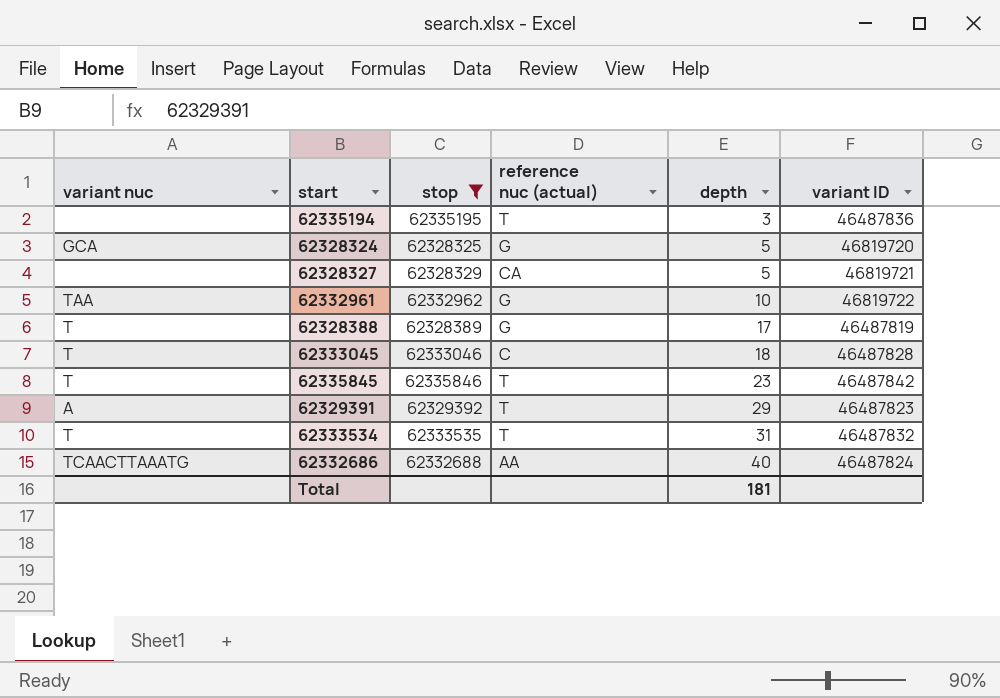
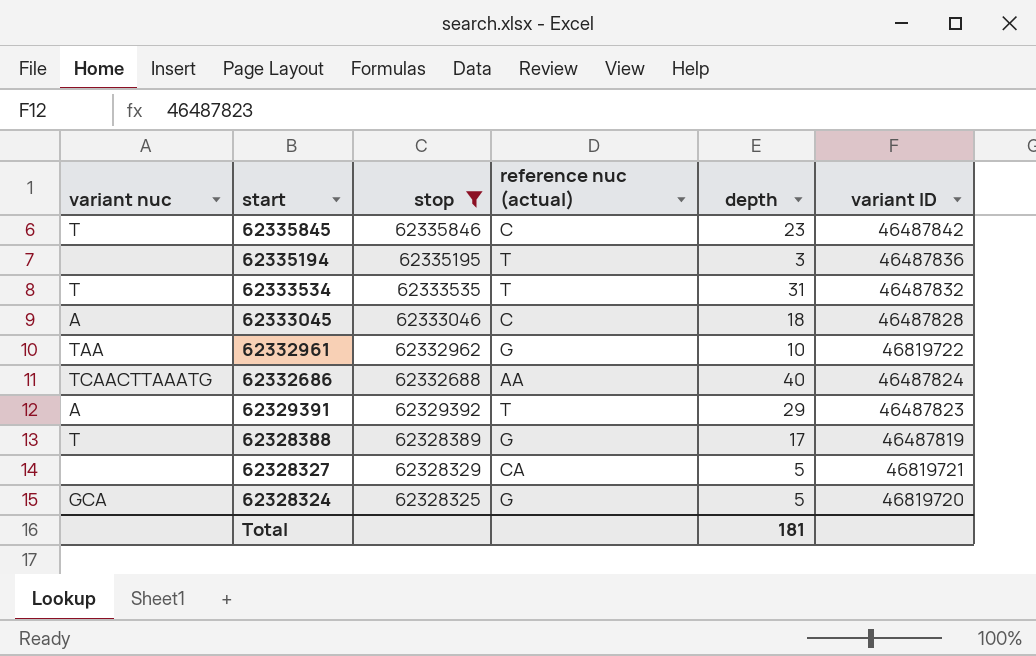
row order: depth ascending -> start descending
62335845 | reference nuc (actual): T -> C
62333045 | variant nuc: T -> A

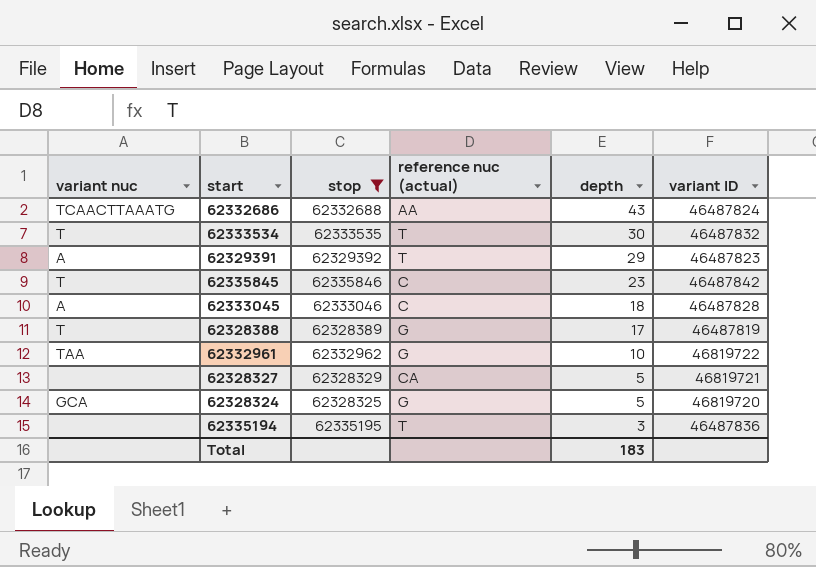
row order: start descending -> depth descending
62332686 | depth: 40 -> 43
62333534 | depth: 31 -> 30
Total | depth: 181 -> 183

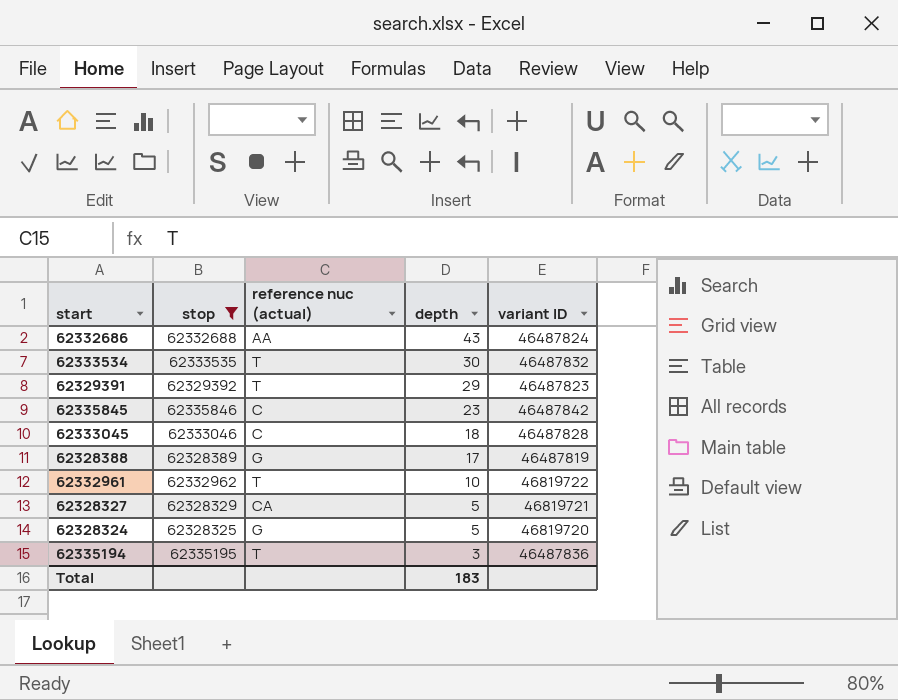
column variant nuc | position: 1 -> none
62332961 | reference nuc (actual): G -> T

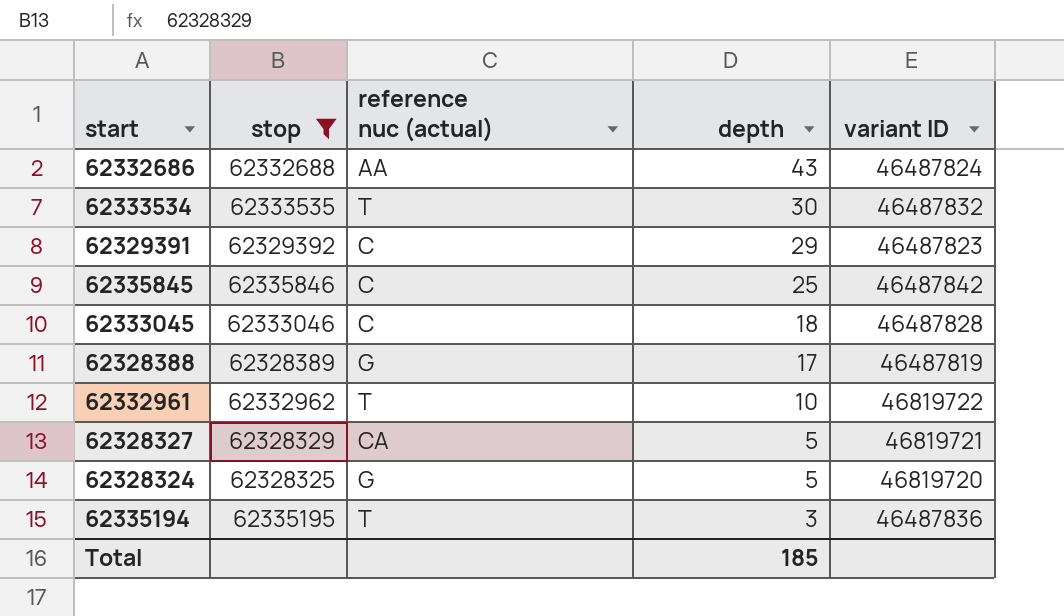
62329391 | reference nuc (actual): T -> C
62335845 | depth: 23 -> 25
Total | depth: 183 -> 185

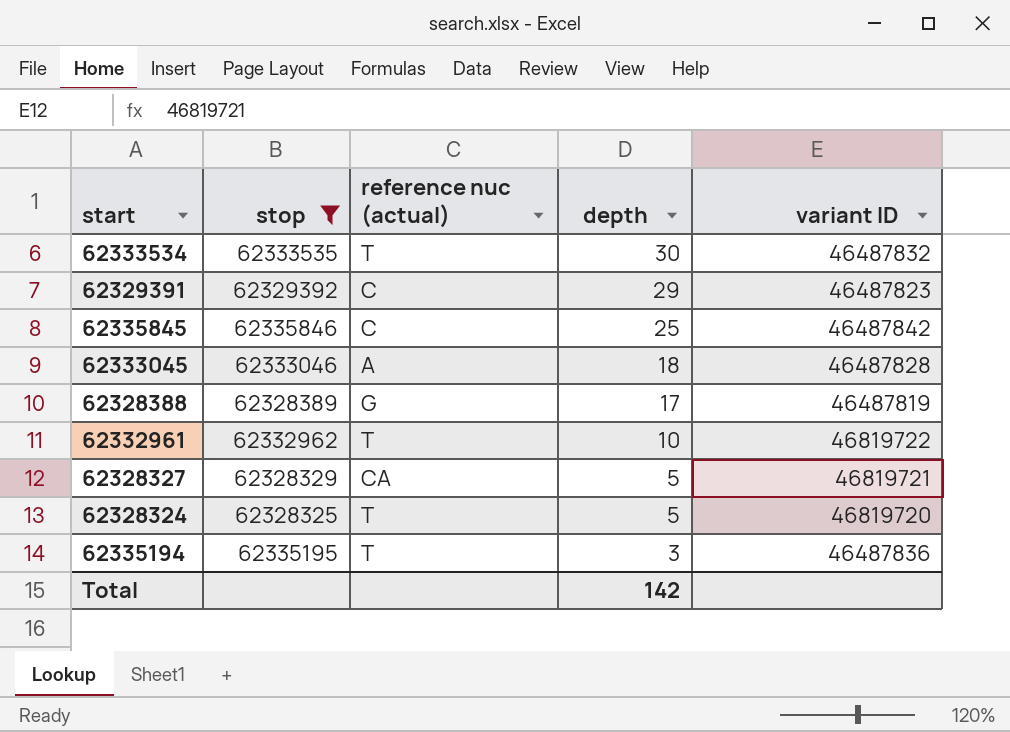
row 62332686: 62332688 | AA | 43 | 46487824 -> none
62333045 | reference nuc (actual): C -> A
62328324 | reference nuc (actual): G -> T
Total | depth: 185 -> 142

